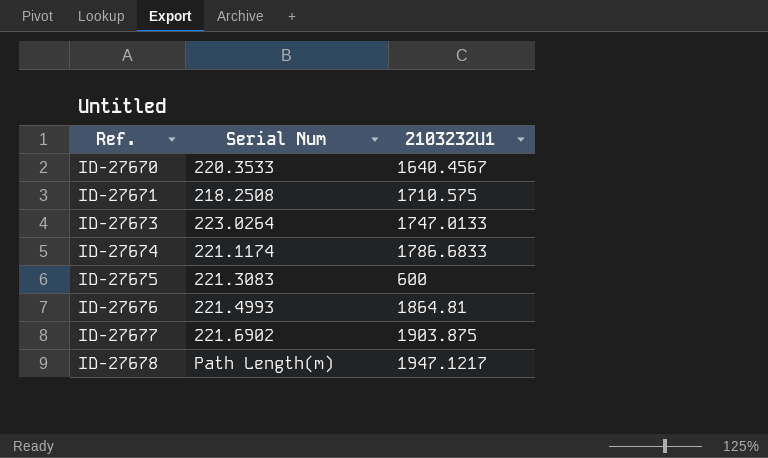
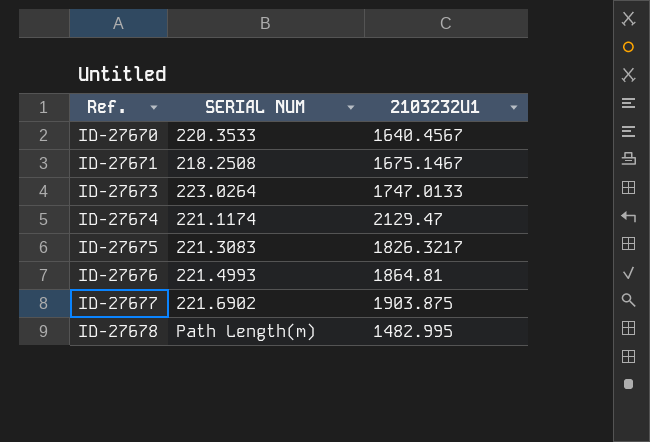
column name: Serial Num -> SERIAL NUM
ID-27671 | 2103232U1: 1710.575 -> 1675.1467
ID-27674 | 2103232U1: 1786.6833 -> 2129.47
ID-27675 | 2103232U1: 600 -> 1826.3217
ID-27678 | 2103232U1: 1947.1217 -> 1482.995

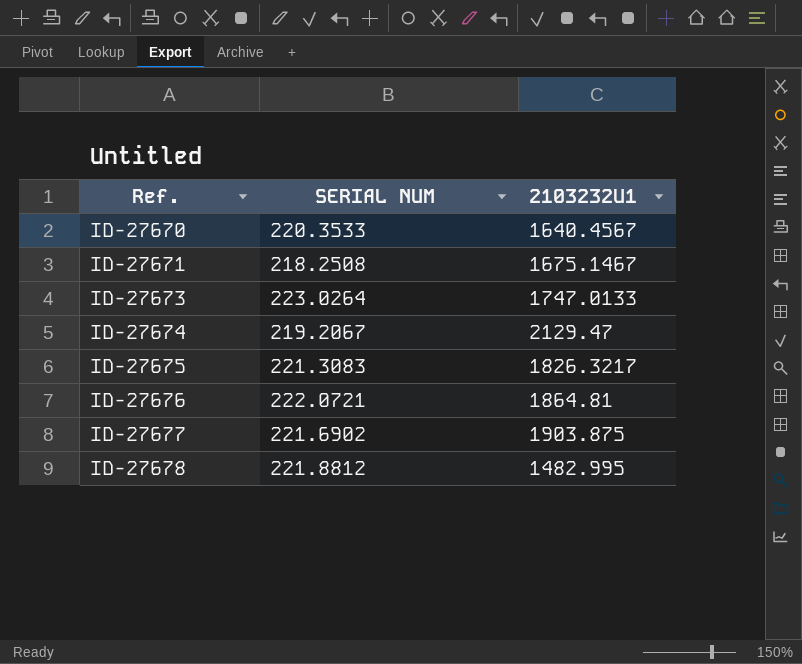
ID-27674 | SERIAL NUM: 221.1174 -> 219.2067
ID-27676 | SERIAL NUM: 221.4993 -> 222.0721
ID-27678 | SERIAL NUM: Path Length(m) -> 221.8812

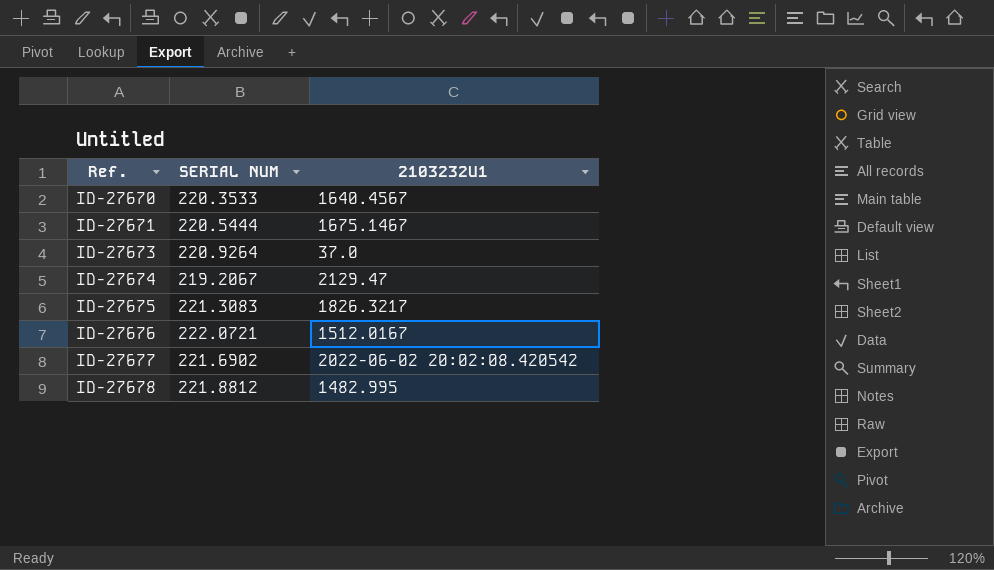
ID-27671 | SERIAL NUM: 218.2508 -> 220.5444
ID-27673 | SERIAL NUM: 223.0264 -> 220.9264
ID-27673 | 2103232U1: 1747.0133 -> 37.0
ID-27676 | 2103232U1: 1864.81 -> 1512.0167
ID-27677 | 2103232U1: 1903.875 -> 2022-06-02 20:02:08.420542

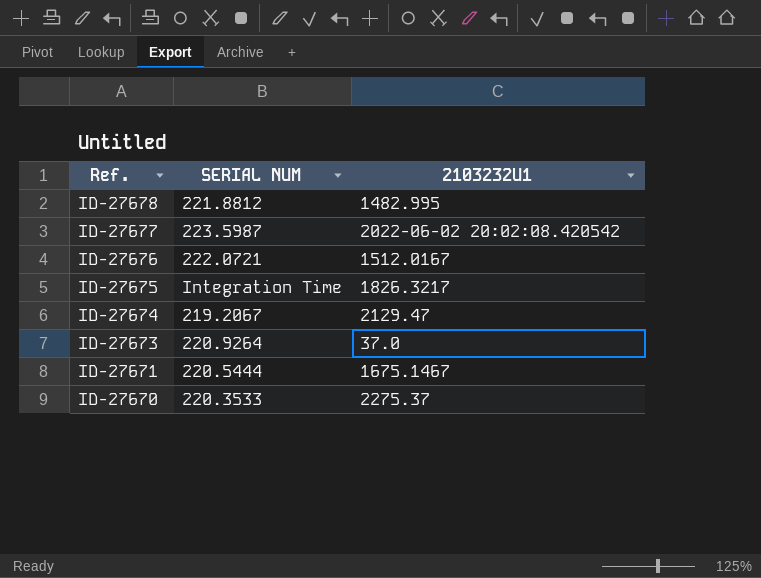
row order: Ref. ascending -> Ref. descending
ID-27677 | SERIAL NUM: 221.6902 -> 223.5987
ID-27675 | SERIAL NUM: 221.3083 -> Integration Time
ID-27670 | 2103232U1: 1640.4567 -> 2275.37

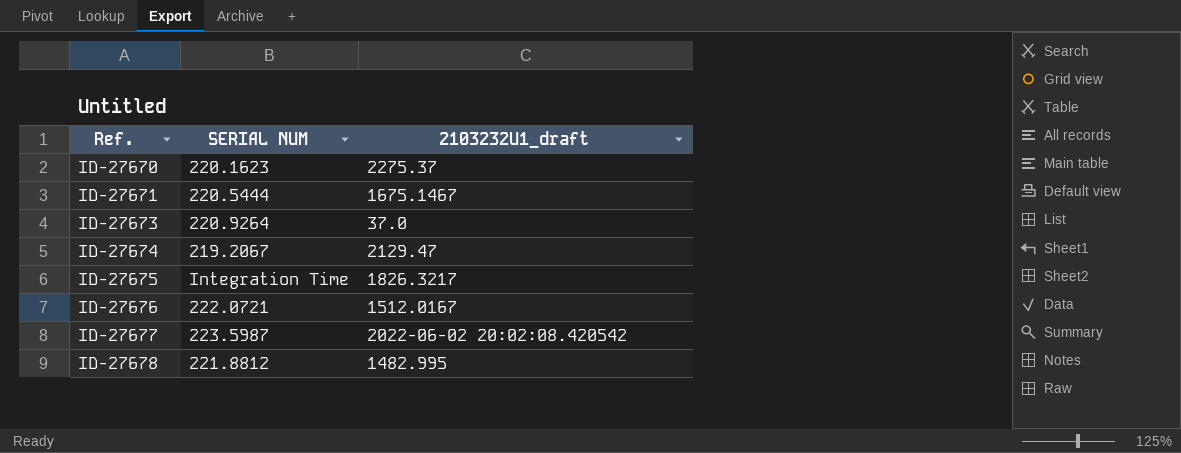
row order: Ref. descending -> Ref. ascending
column name: 2103232U1 -> 2103232U1_draft
ID-27670 | SERIAL NUM: 220.3533 -> 220.1623

